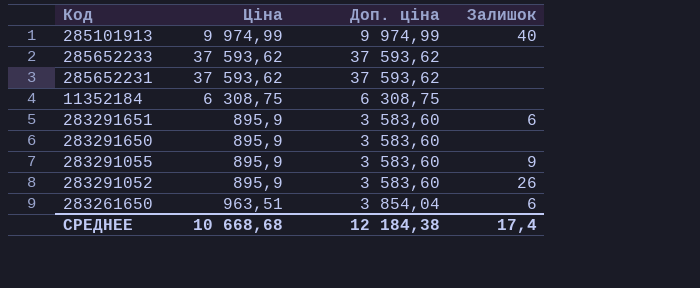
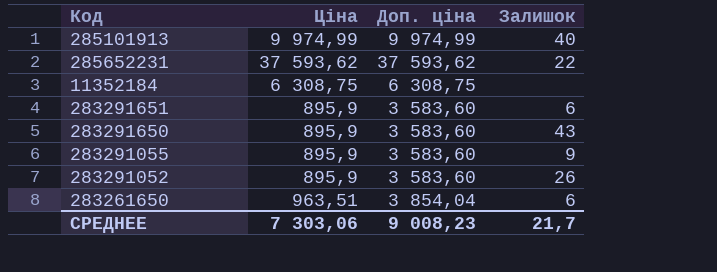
row 285652233: 37 593,62 | 37 593,62 | none -> none
285652231 | Залишок: none -> 22
283291650 | Залишок: none -> 43
СРЕДНЕЕ | Ціна: 10 668,68 -> 7 303,06
СРЕДНЕЕ | Доп. ціна: 12 184,38 -> 9 008,23
СРЕДНЕЕ | Залишок: 17,4 -> 21,7

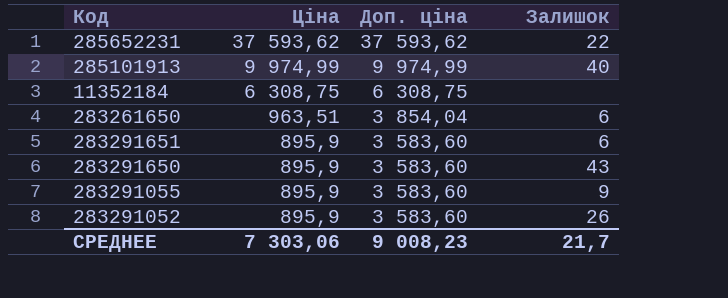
row order: none -> Ціна descending

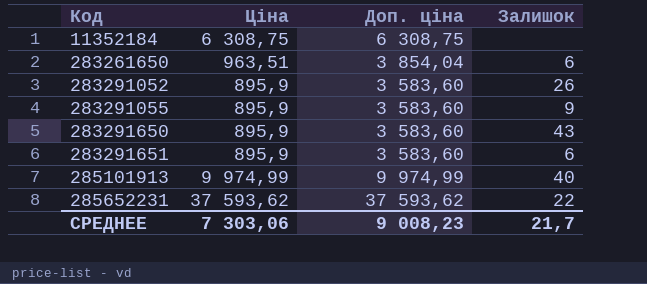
row order: Ціна descending -> Код ascending

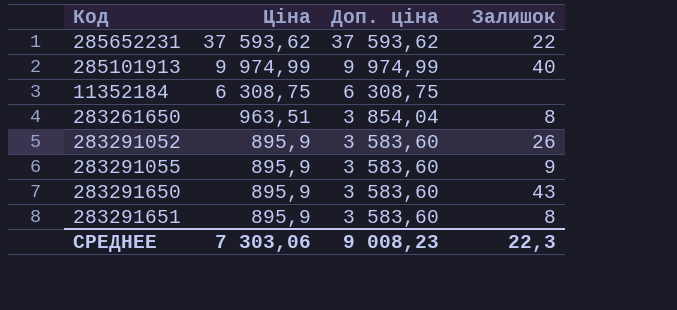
row order: Код ascending -> Ціна descending
283261650 | Залишок: 6 -> 8
283291651 | Залишок: 6 -> 8
СРЕДНЕЕ | Залишок: 21,7 -> 22,3

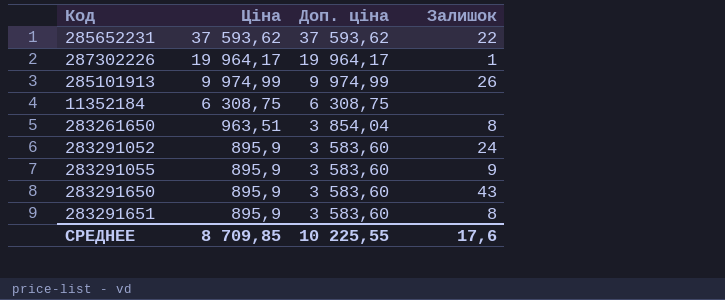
row 287302226: none -> 19 964,17 | 19 964,17 | 1
285101913 | Залишок: 40 -> 26
283291052 | Залишок: 26 -> 24
СРЕДНЕЕ | Ціна: 7 303,06 -> 8 709,85
СРЕДНЕЕ | Доп. ціна: 9 008,23 -> 10 225,55
СРЕДНЕЕ | Залишок: 22,3 -> 17,6

